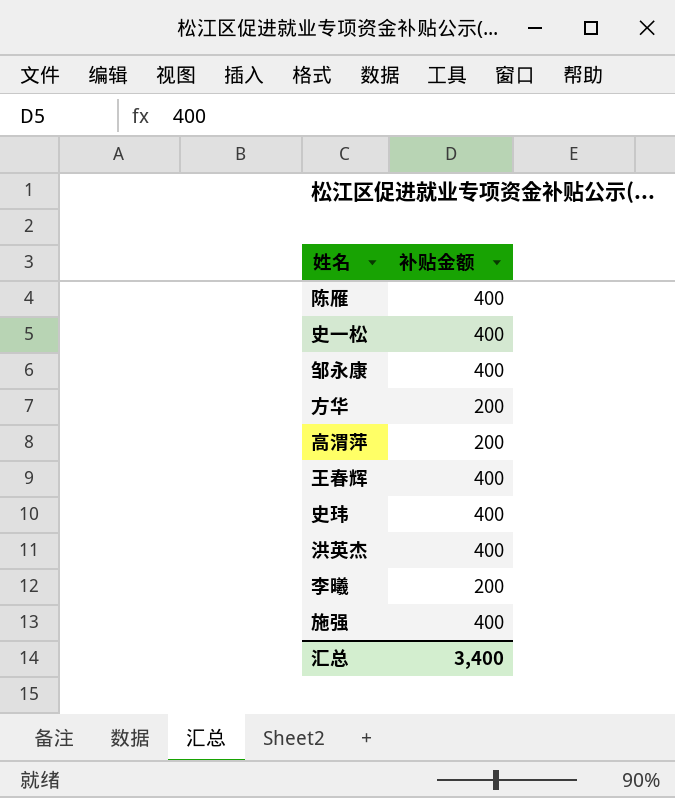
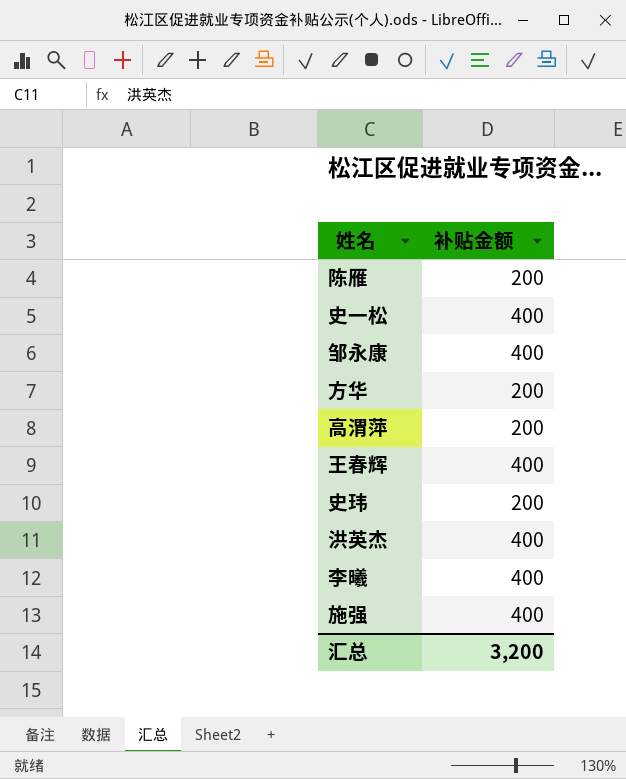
陈雁 | 补贴金额: 400 -> 200
史玮 | 补贴金额: 400 -> 200
李曦 | 补贴金额: 200 -> 400
汇总 | 补贴金额: 3,400 -> 3,200

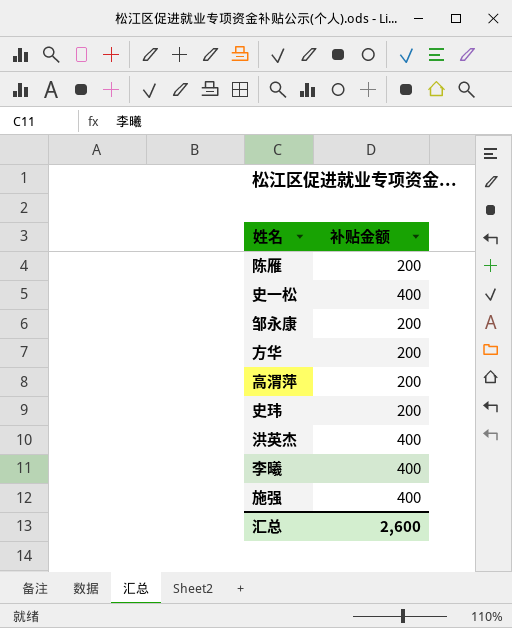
row 王春辉: 400 -> none
邹永康 | 补贴金额: 400 -> 200
汇总 | 补贴金额: 3,200 -> 2,600

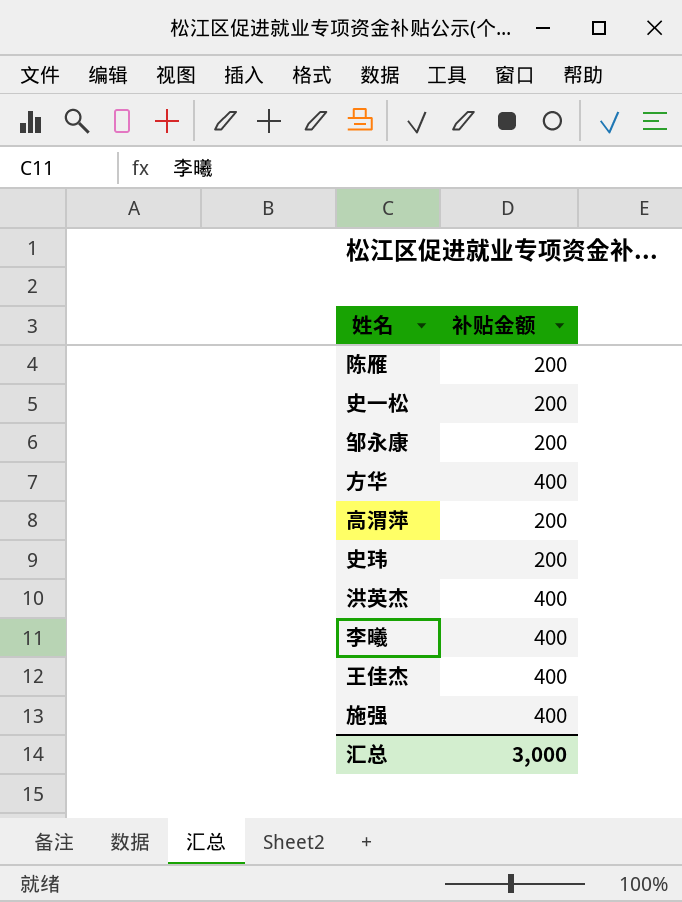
史一松 | 补贴金额: 400 -> 200
方华 | 补贴金额: 200 -> 400
row 王佳杰: none -> 400
汇总 | 补贴金额: 2,600 -> 3,000

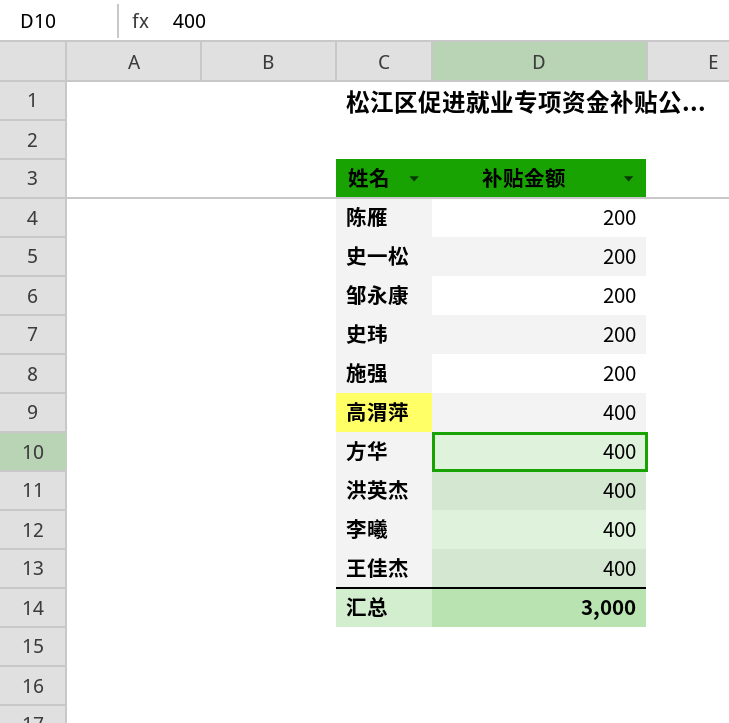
row order: none -> 补贴金额 ascending
施强 | 补贴金额: 400 -> 200
高渭萍 | 补贴金额: 200 -> 400

